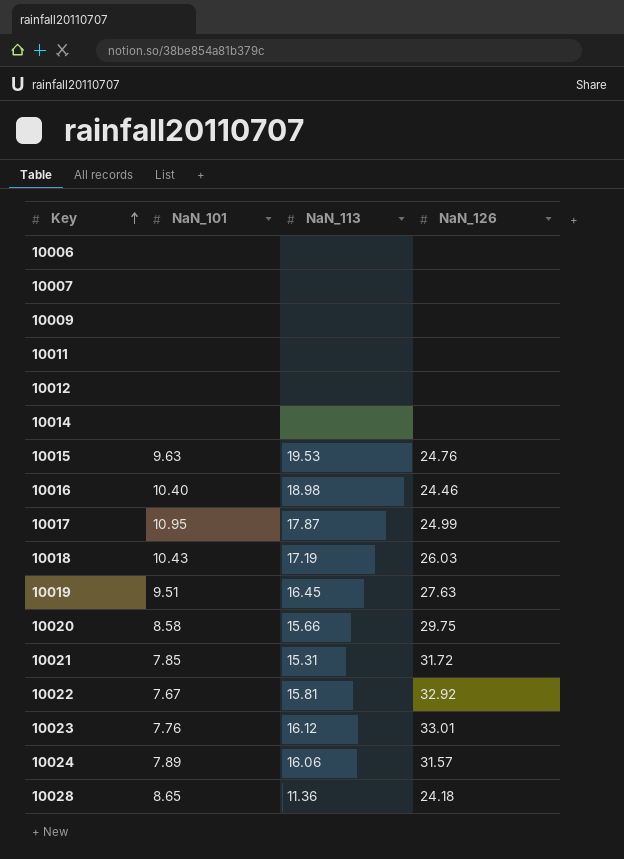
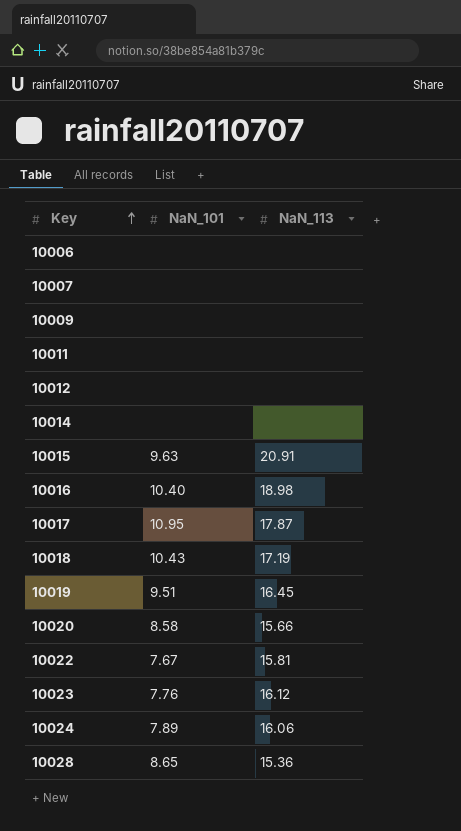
column NaN_126 | position: 4 -> none
row 10021: 7.85 | 15.31 | 31.72 -> none
10015 | NaN_113: 19.53 -> 20.91
10028 | NaN_113: 11.36 -> 15.36

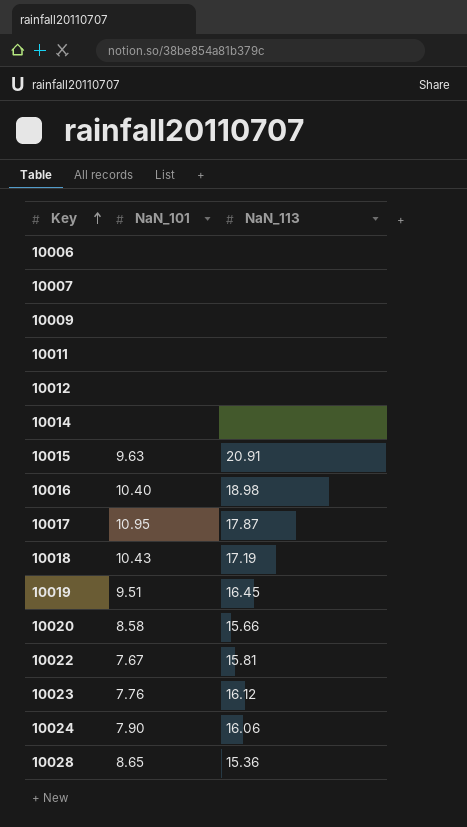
10024 | NaN_101: 7.89 -> 7.90

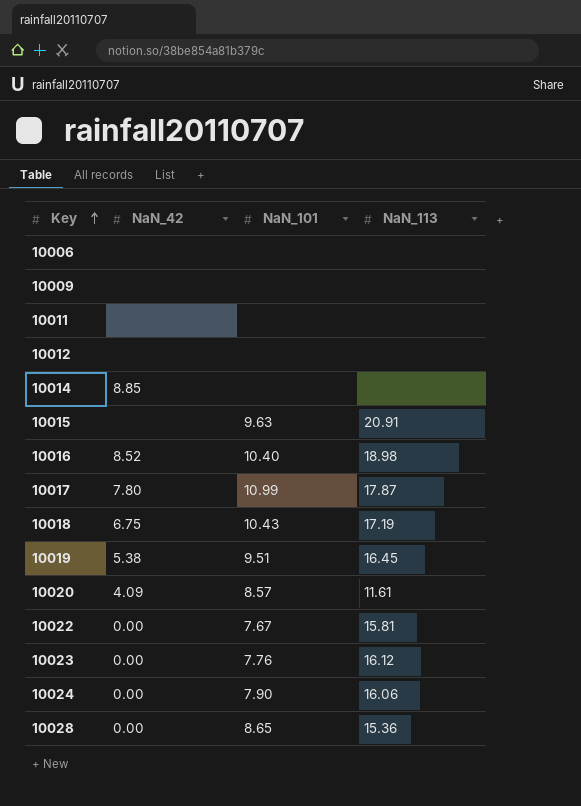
column NaN_42 | position: none -> 2
row 10007: none | none -> none
10017 | NaN_101: 10.95 -> 10.99
10020 | NaN_101: 8.58 -> 8.57
10020 | NaN_113: 15.66 -> 11.61

